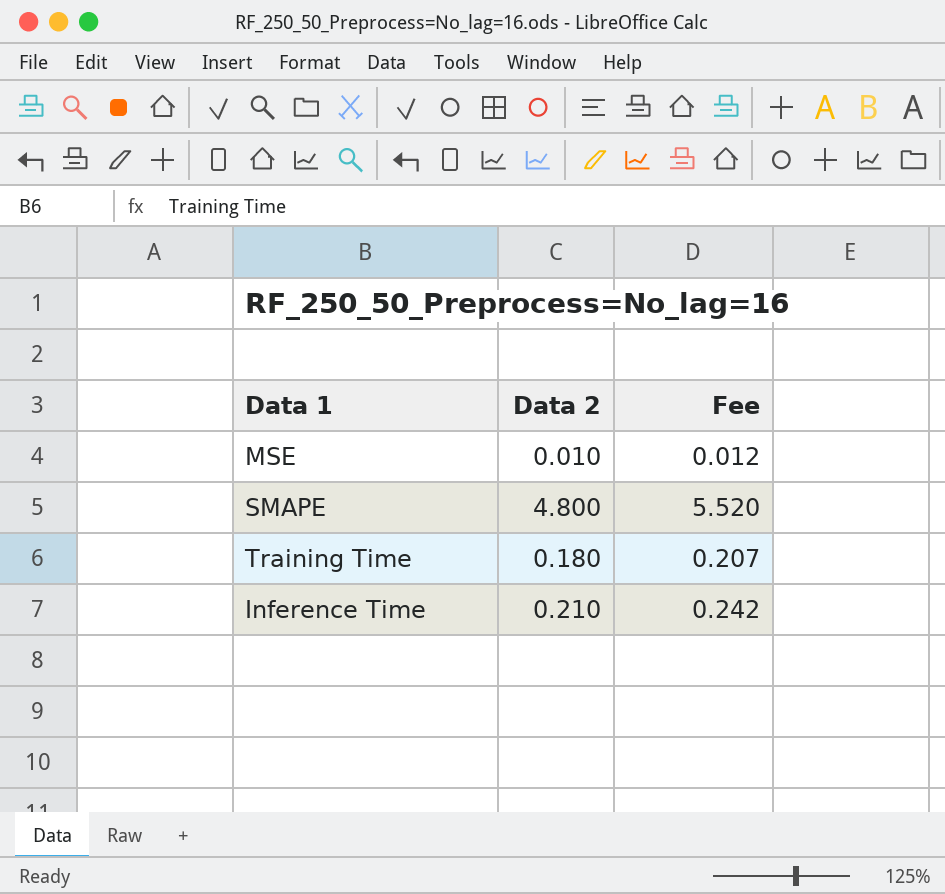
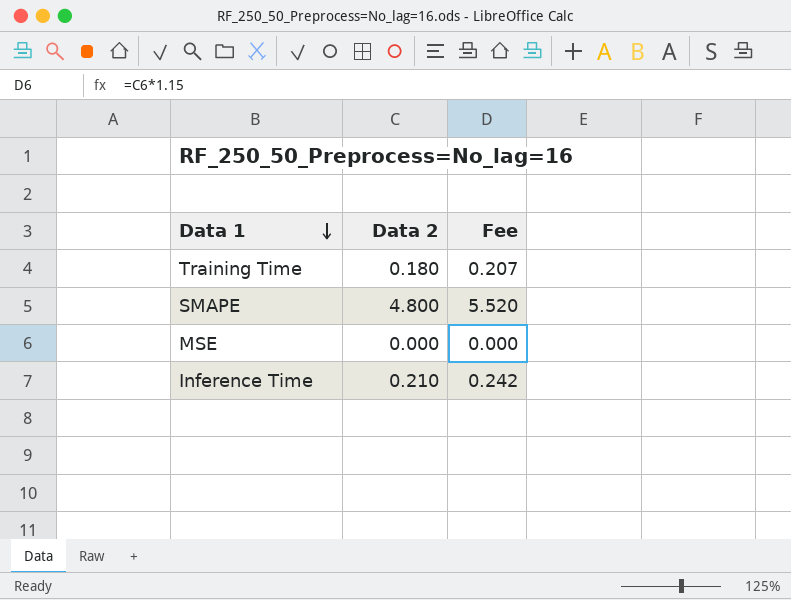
row order: none -> Data 1 descending
MSE | Data 2: 0.010 -> 0.000
MSE | Fee: 0.012 -> 0.000

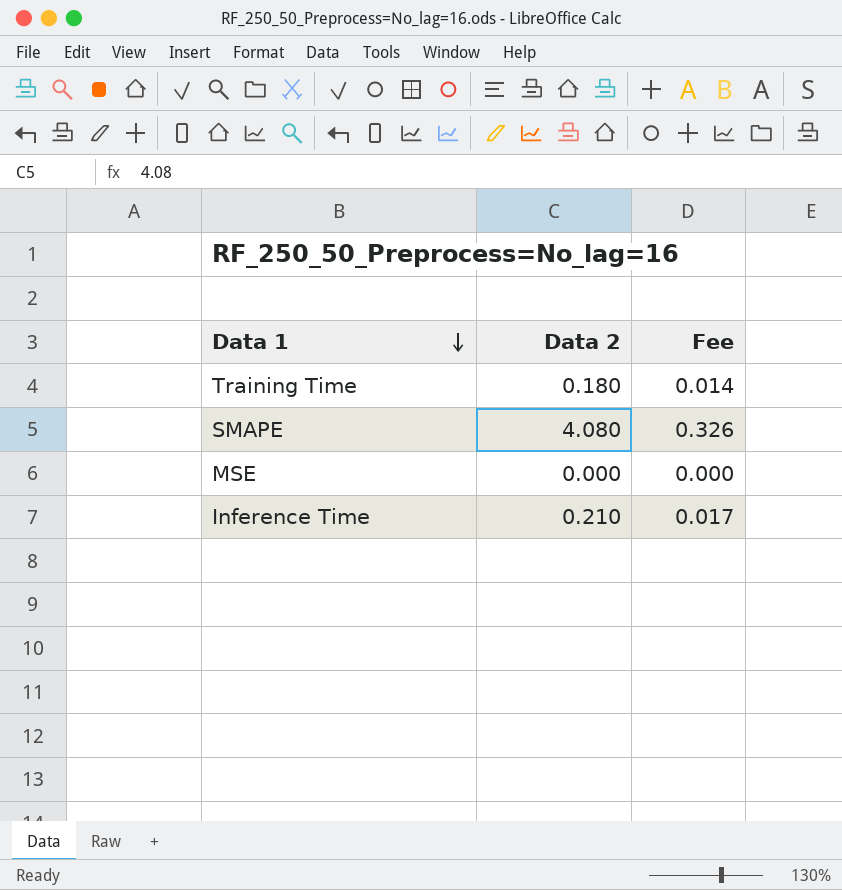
column Fee | formula: [Data 2] * 1.15 -> [Data 2] * 0.08
SMAPE | Data 2: 4.800 -> 4.080

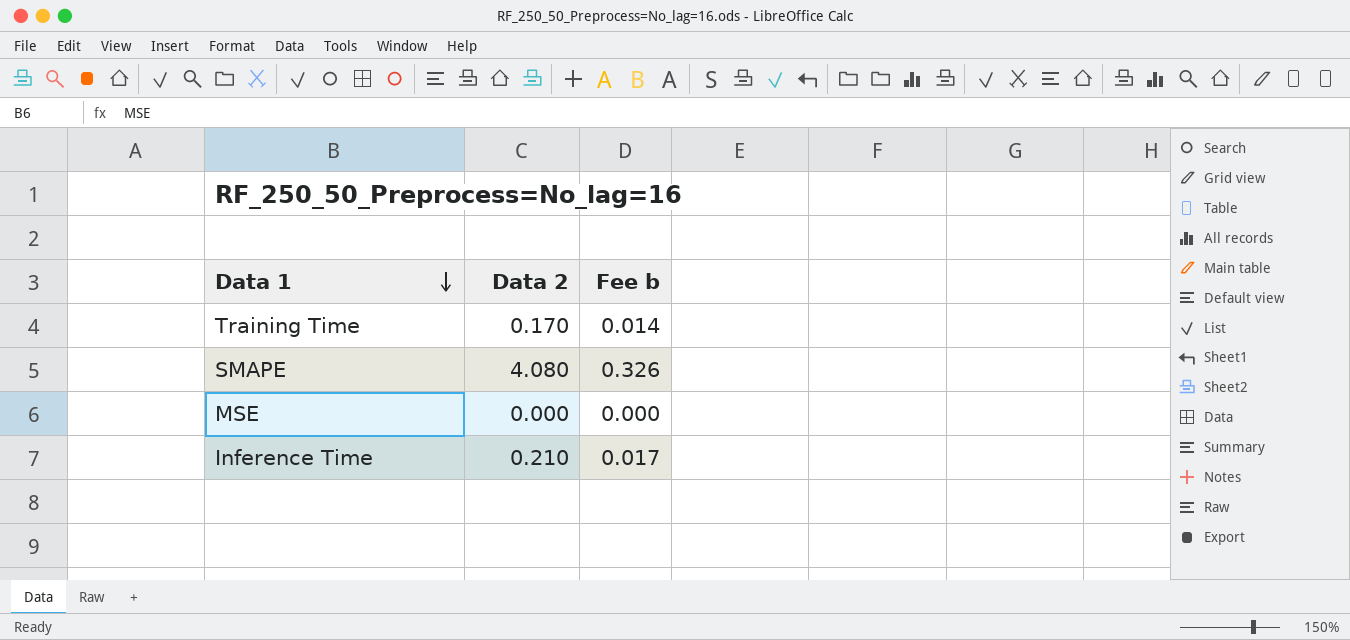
column name: Fee -> Fee b
Training Time | Data 2: 0.180 -> 0.170

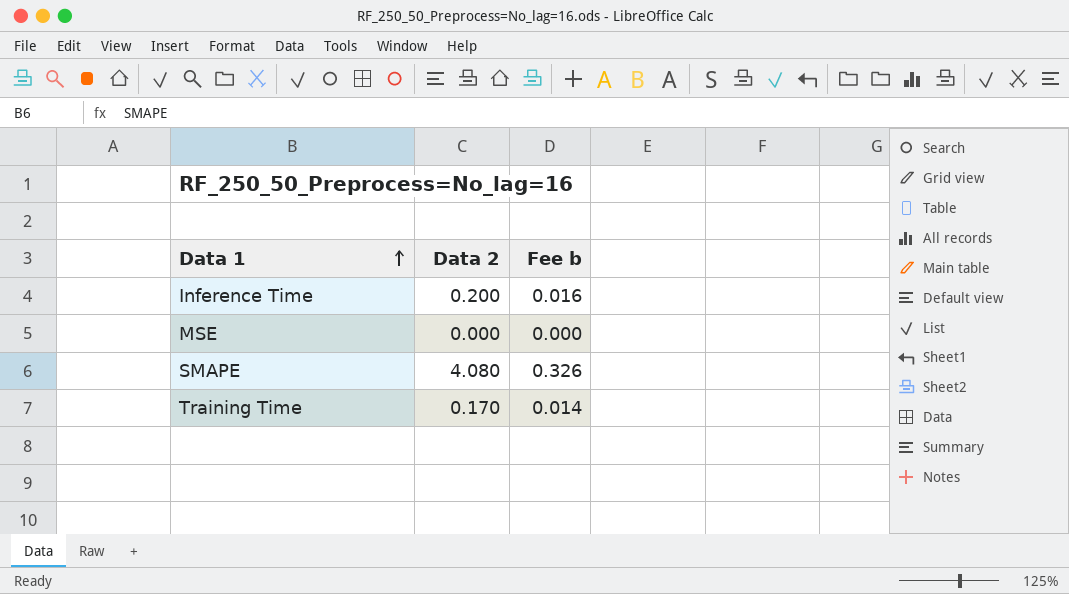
row order: Data 1 descending -> Data 1 ascending
Inference Time | Data 2: 0.210 -> 0.200
Inference Time | Fee b: 0.017 -> 0.016

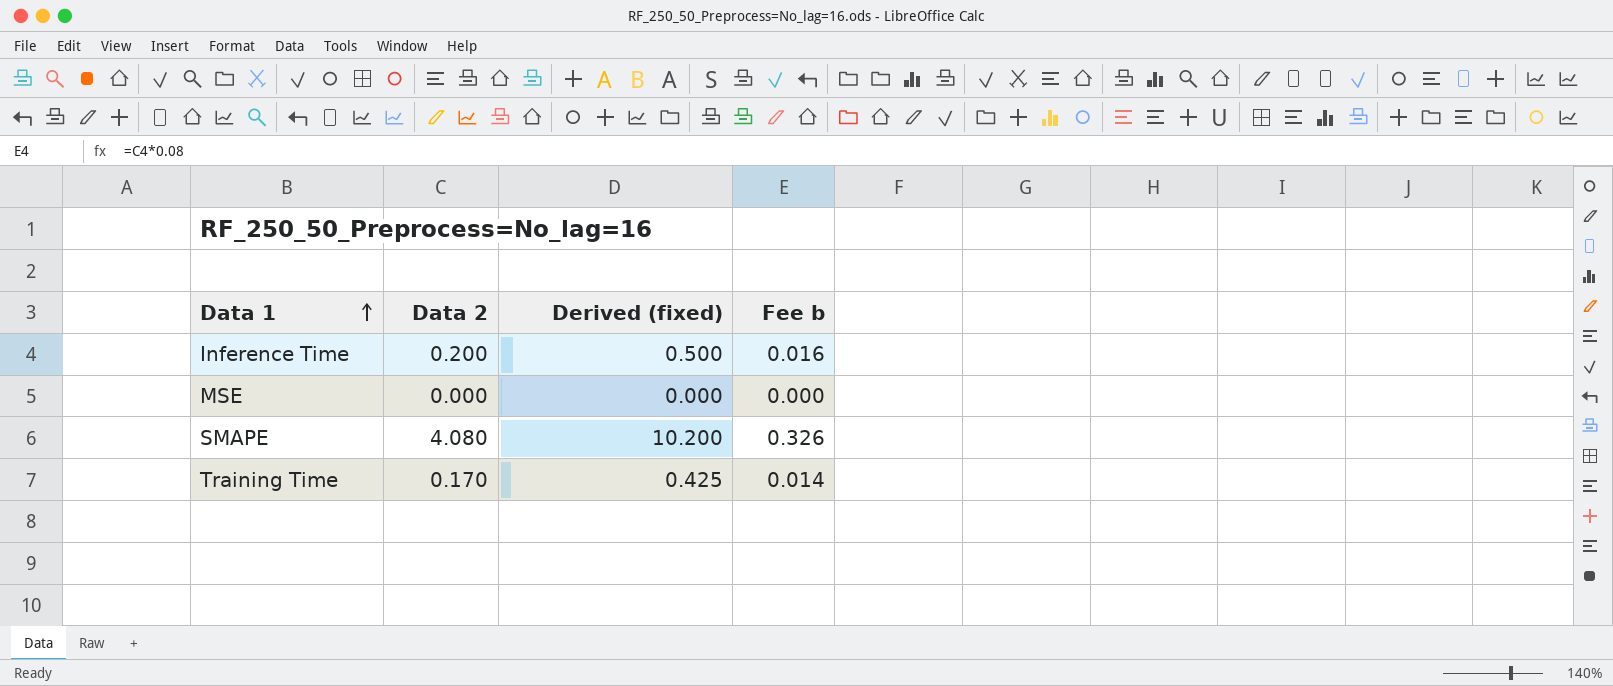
column Derived (fixed) | formula: none -> [Data 2] * 2.5

